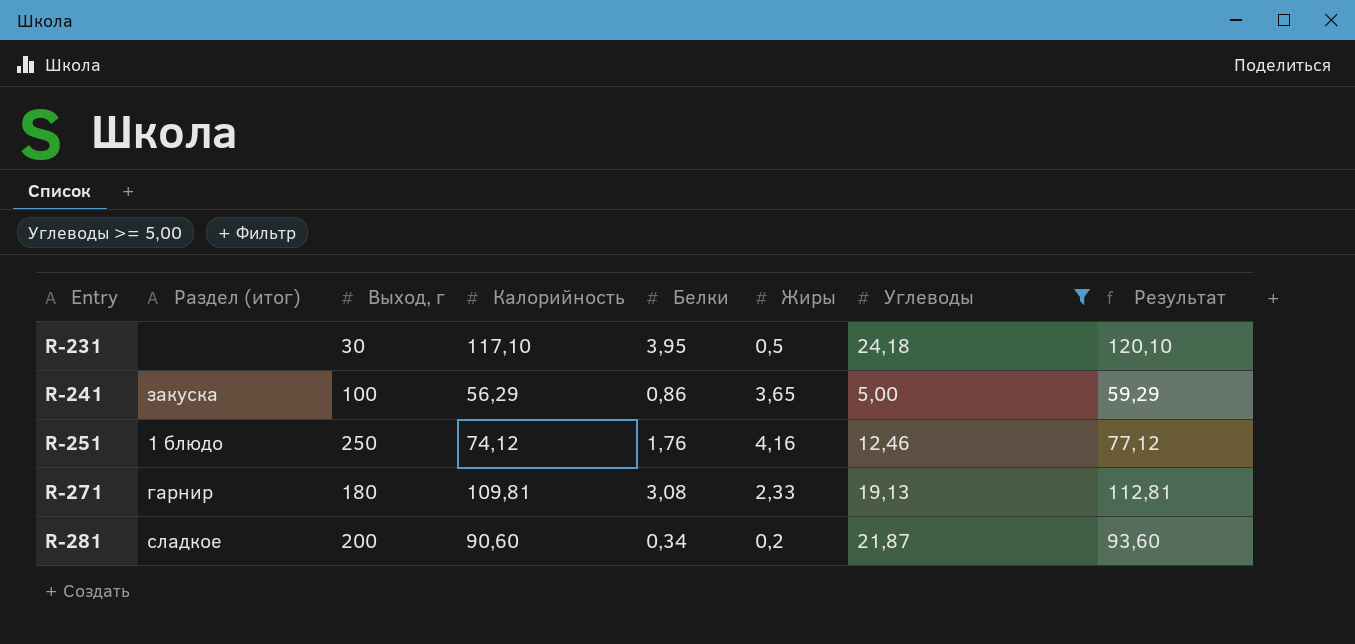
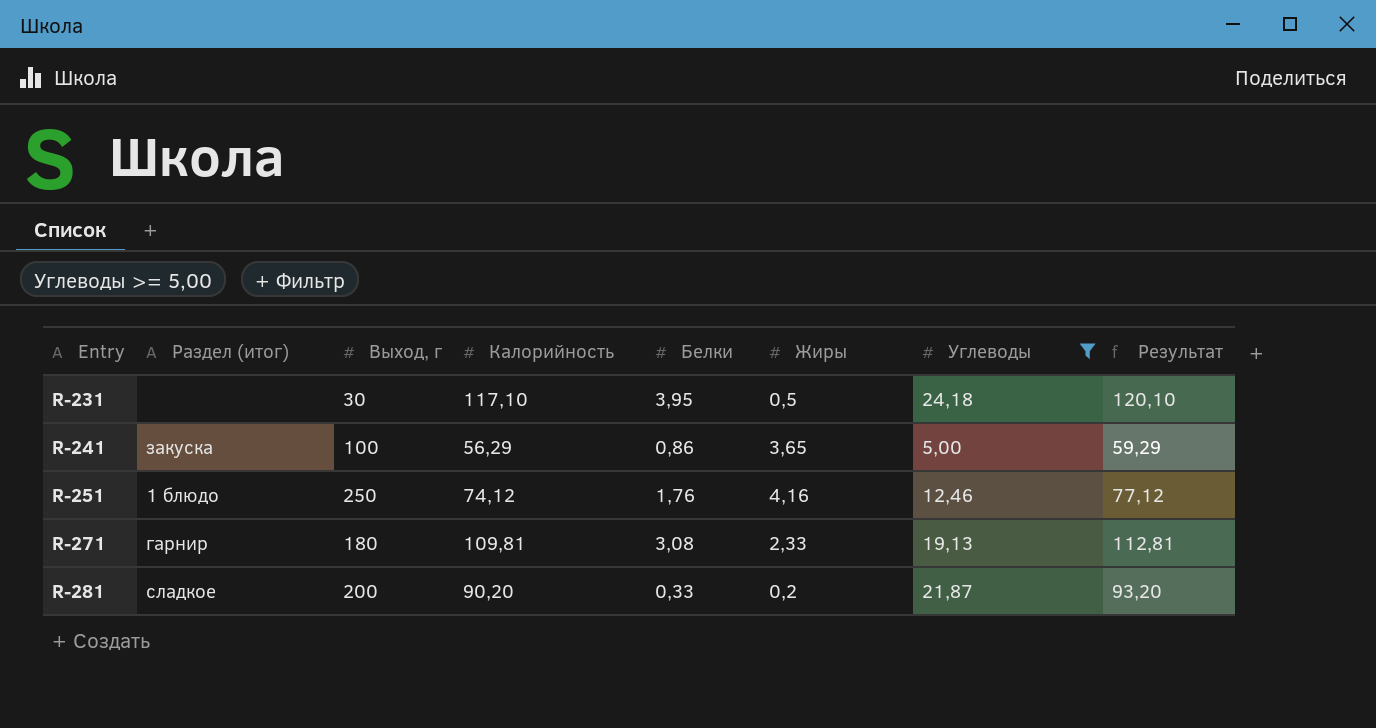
R-281 | Калорийность: 90,60 -> 90,20
R-281 | Белки: 0,34 -> 0,33
R-281 | Результат: 93,60 -> 93,20

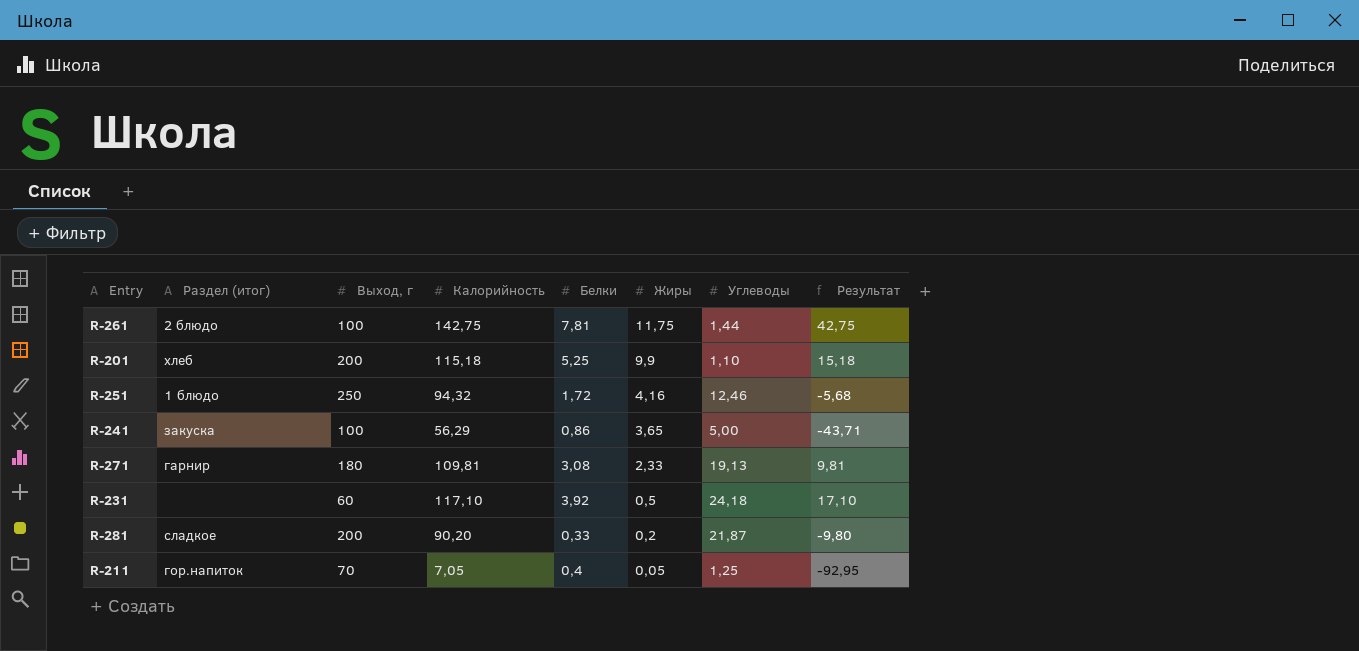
filter: Углеводы >= 5,00 -> none
row order: Entry ascending -> Жиры descending
column Результат | formula: [Калорийность] + 3 -> [Калорийность] - 100
R-251 | Калорийность: 74,12 -> 94,32
R-251 | Белки: 1,76 -> 1,72
R-231 | Выход, г: 30 -> 60
R-231 | Белки: 3,95 -> 3,92

